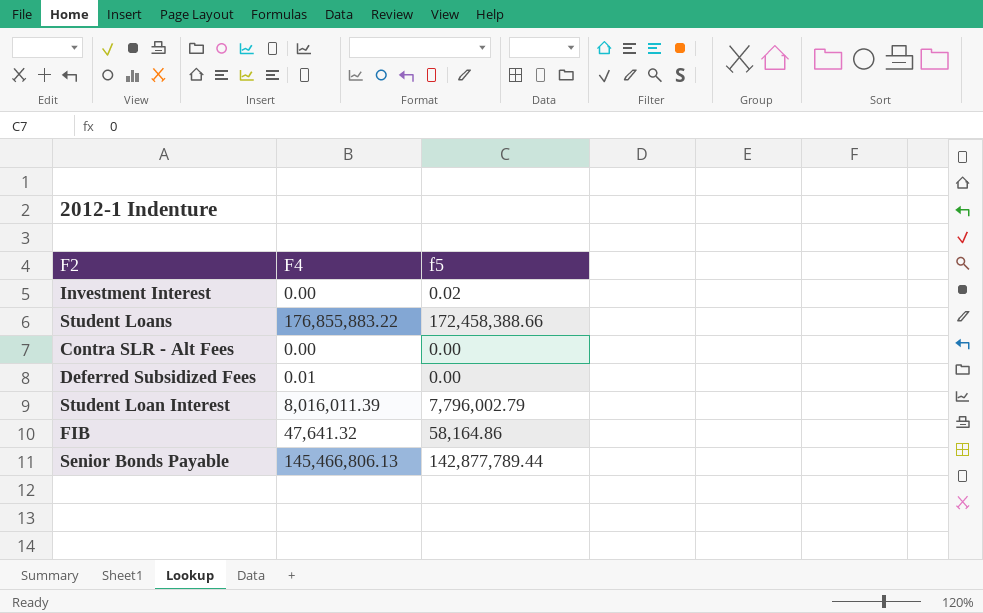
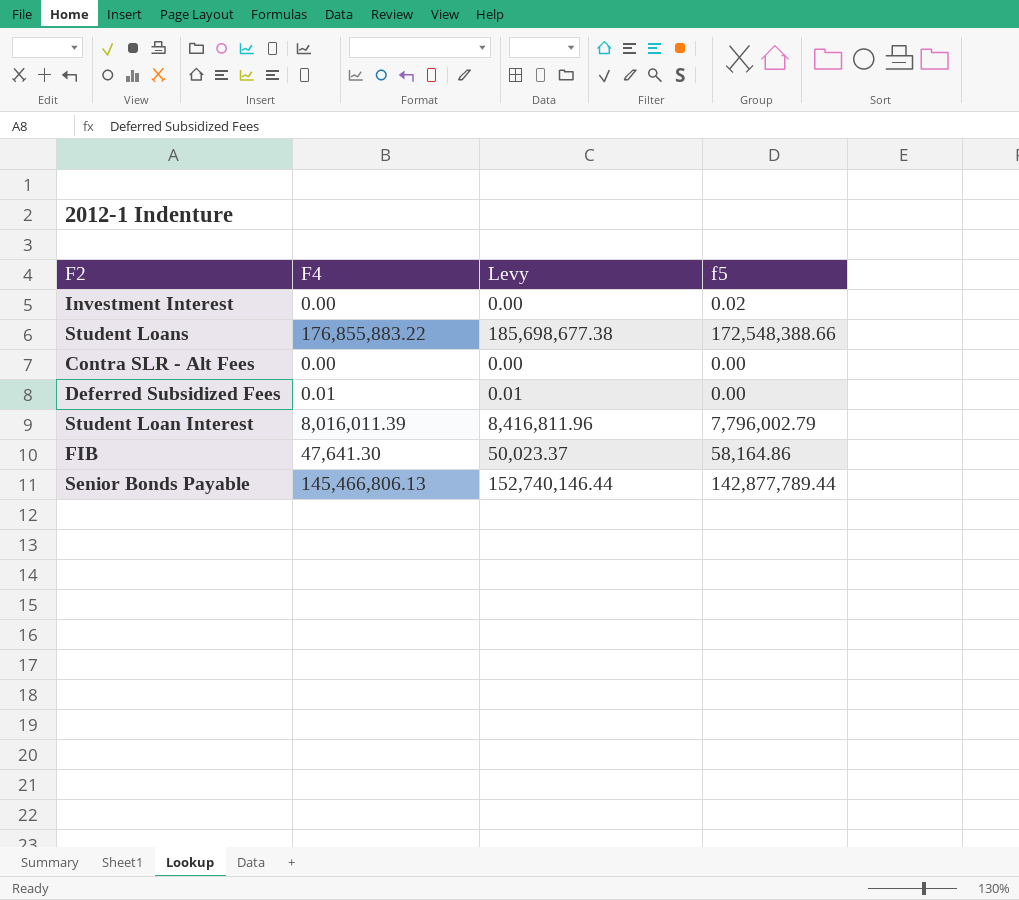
column Levy | formula: none -> [F4] * 1.05
Student Loans | f5: 172,458,388.66 -> 172,548,388.66
FIB | F4: 47,641.32 -> 47,641.30

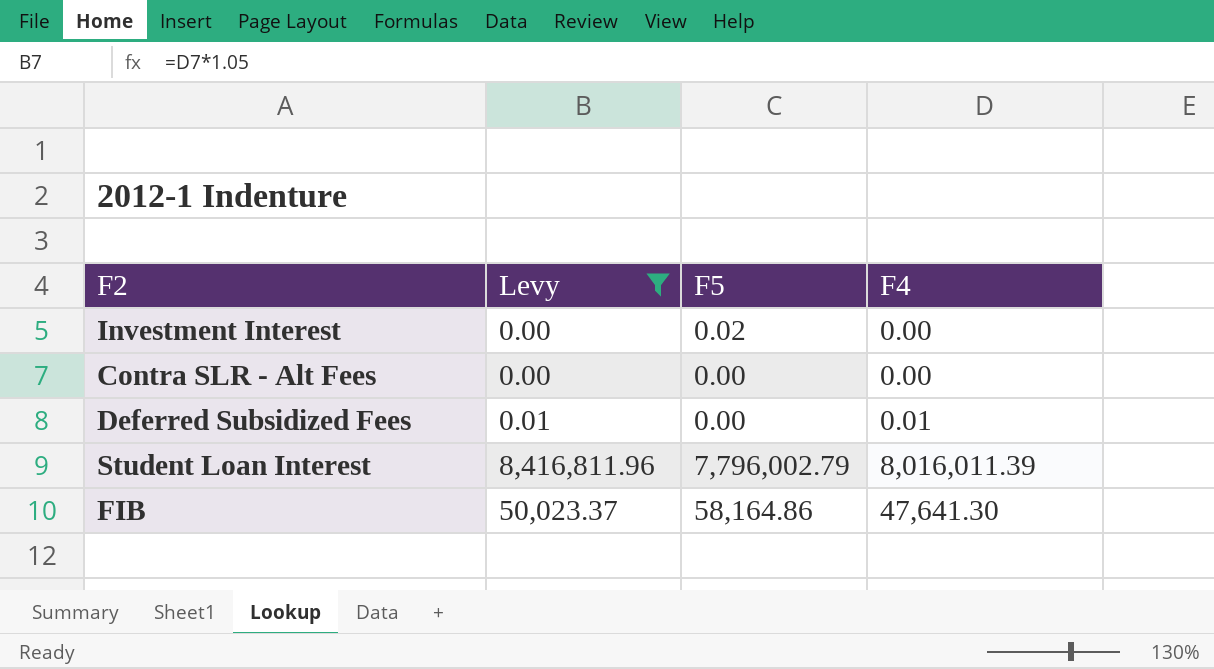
filter: none -> Levy <= 8,416,811.96
column name: f5 -> F5
column F4 | position: 2 -> 4

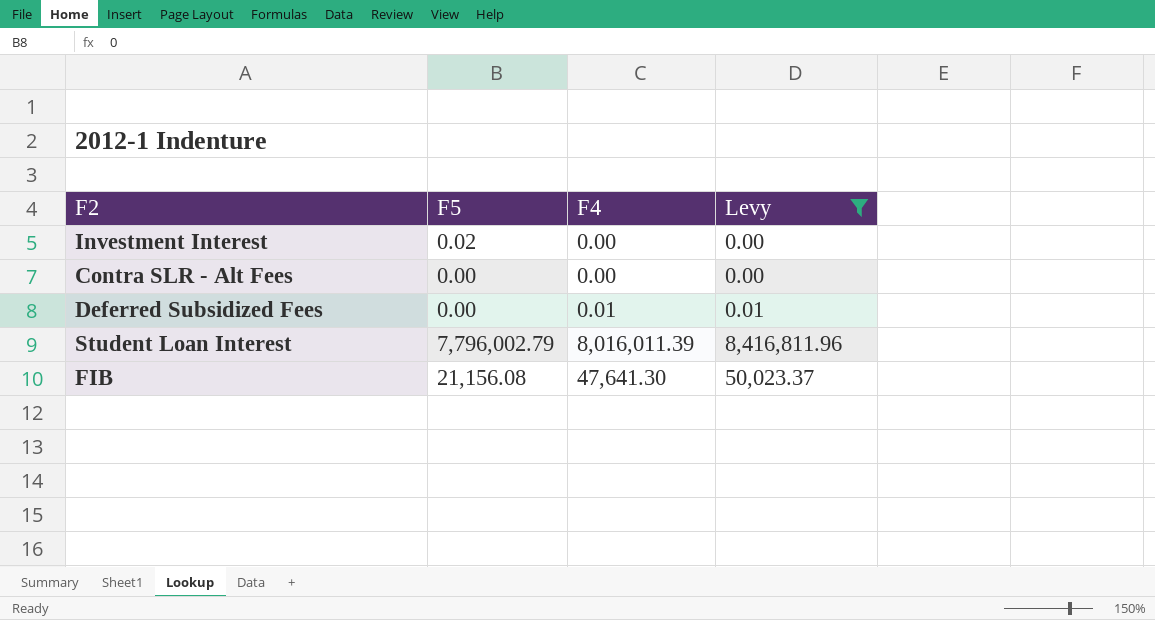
column Levy | position: 2 -> 4
FIB | F5: 58,164.86 -> 21,156.08

